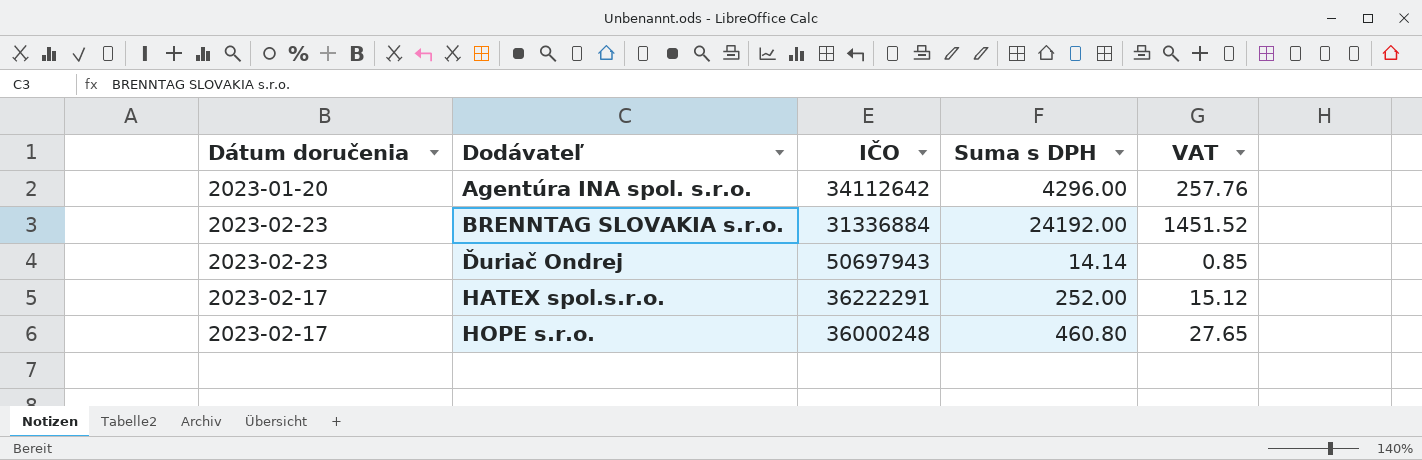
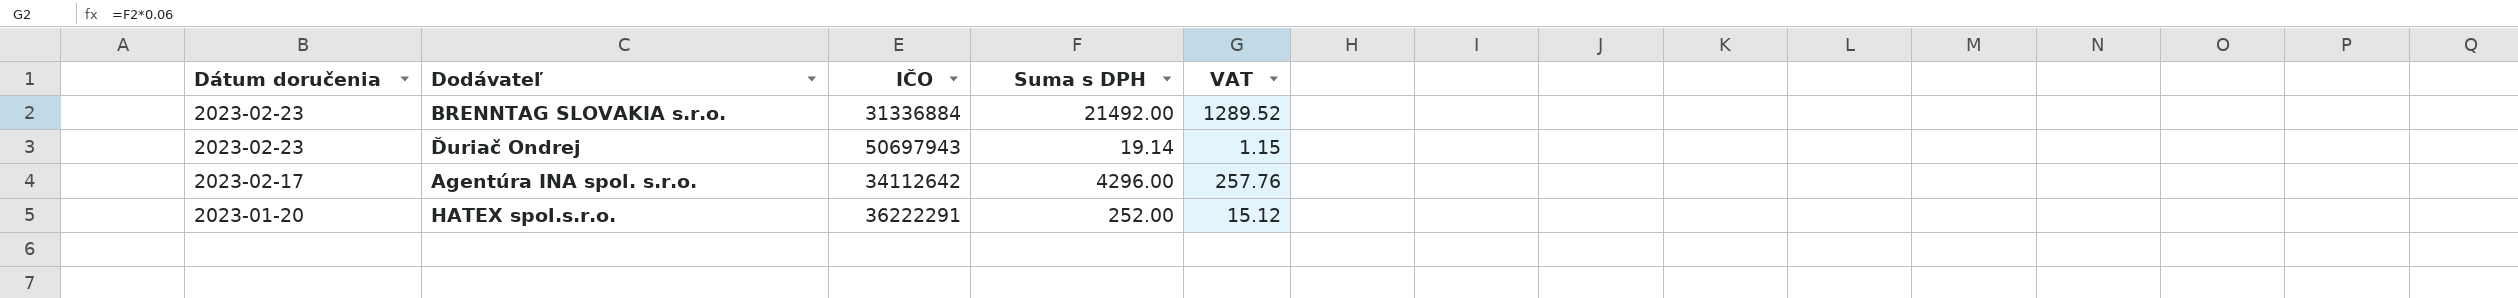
row order: Dodávateľ ascending -> Dátum doručenia descending
row HOPE s.r.o.: 2023-02-17 | 36000248 | 460.80 | 27.65 -> none
BRENNTAG SLOVAKIA s.r.o. | Suma s DPH: 24192.00 -> 21492.00
BRENNTAG SLOVAKIA s.r.o. | VAT: 1451.52 -> 1289.52
Ďuriač Ondrej | Suma s DPH: 14.14 -> 19.14
Ďuriač Ondrej | VAT: 0.85 -> 1.15
Agentúra INA spol. s.r.o. | Dátum doručenia: 2023-01-20 -> 2023-02-17
HATEX spol.s.r.o. | Dátum doručenia: 2023-02-17 -> 2023-01-20

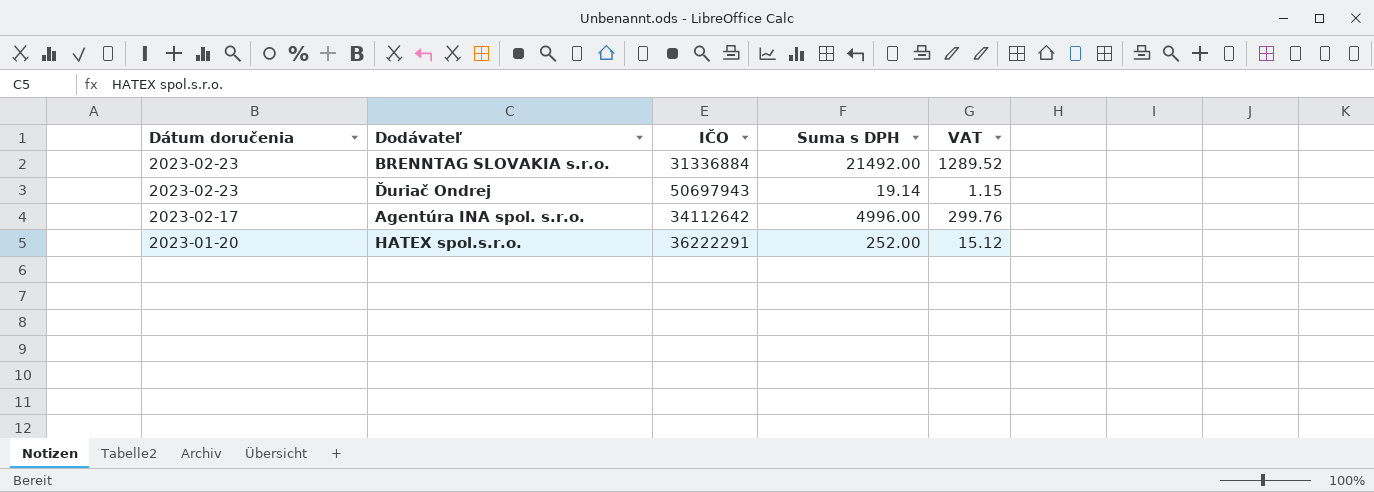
Agentúra INA spol. s.r.o. | Suma s DPH: 4296.00 -> 4996.00
Agentúra INA spol. s.r.o. | VAT: 257.76 -> 299.76

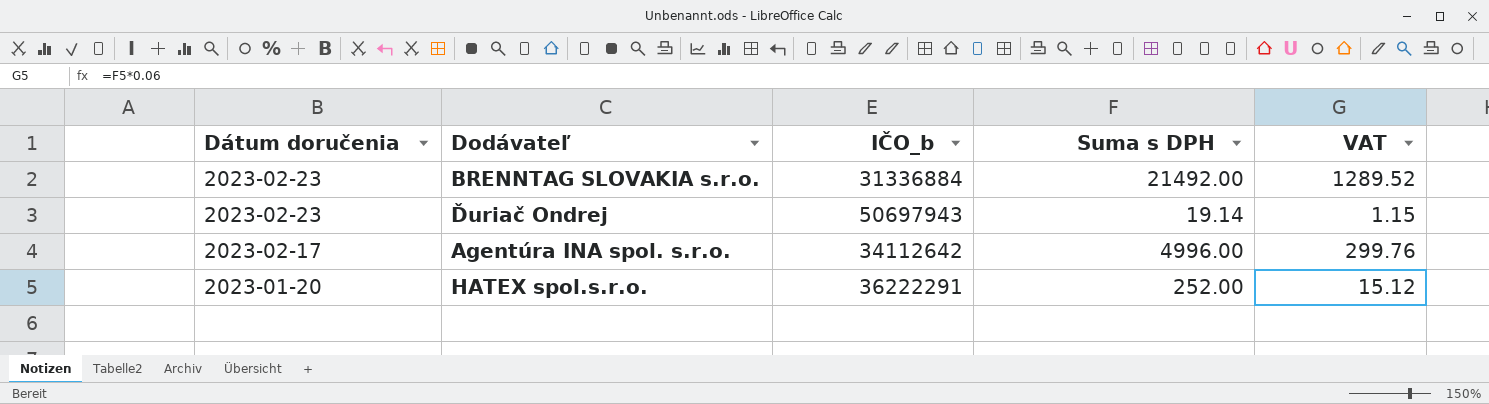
column name: IČO -> IČO_b

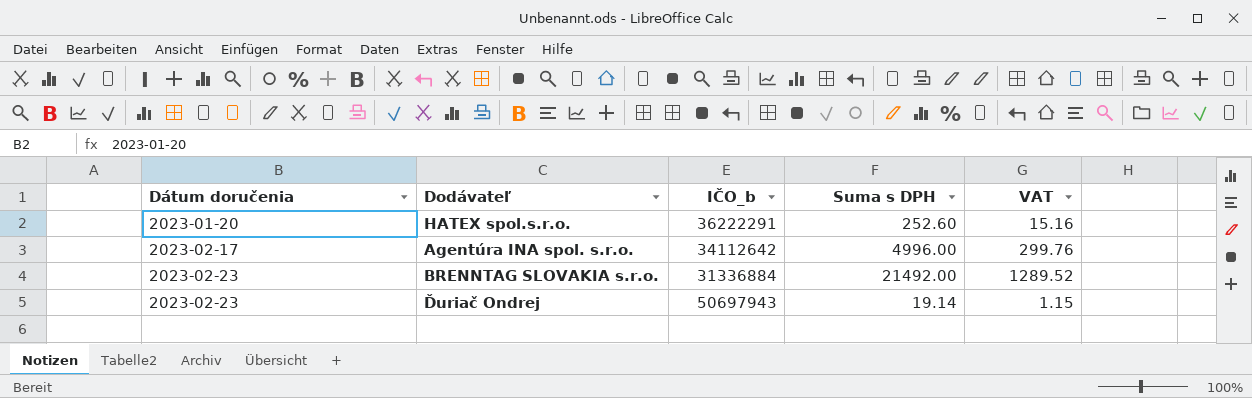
row order: Dátum doručenia descending -> Dátum doručenia ascending
HATEX spol.s.r.o. | Suma s DPH: 252.00 -> 252.60
HATEX spol.s.r.o. | VAT: 15.12 -> 15.16

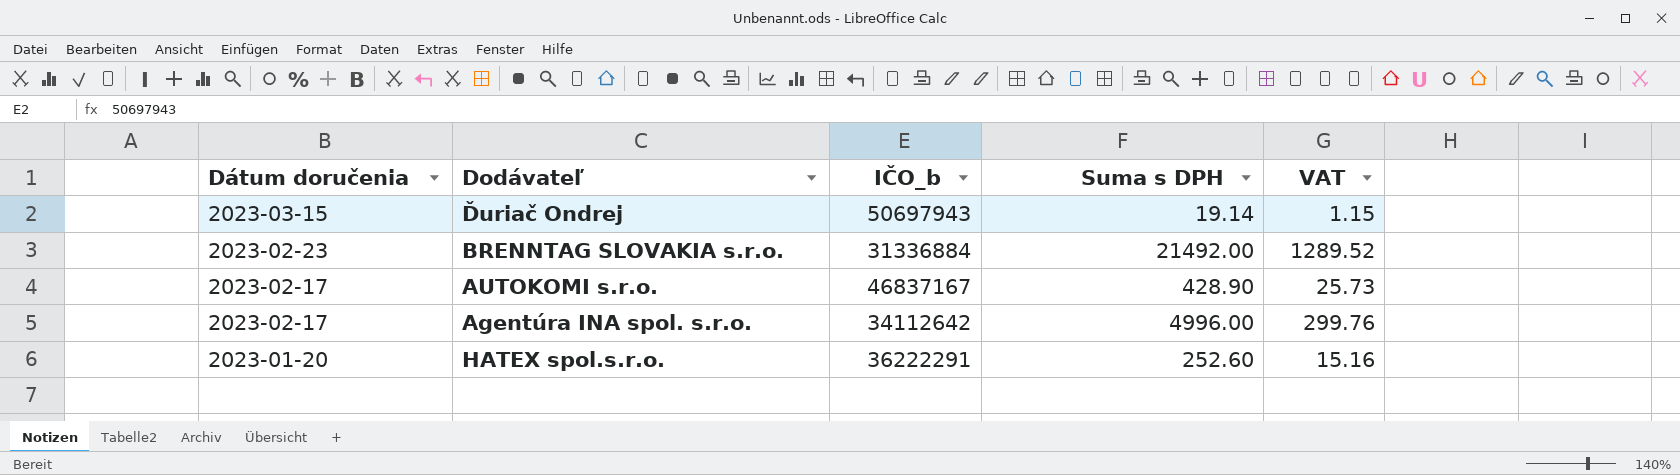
row order: Dátum doručenia ascending -> Dátum doručenia descending
Ďuriač Ondrej | Dátum doručenia: 2023-02-23 -> 2023-03-15
row AUTOKOMI s.r.o.: none -> 2023-02-17 | 46837167 | 428.90 | 25.73

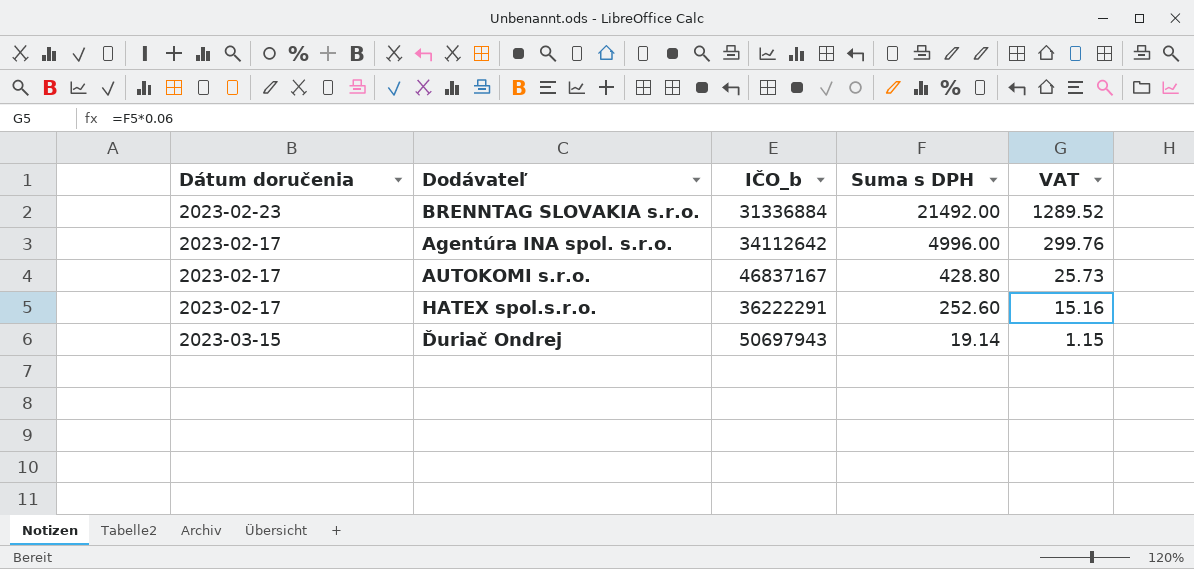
row order: Dátum doručenia descending -> Suma s DPH descending
AUTOKOMI s.r.o. | Suma s DPH: 428.90 -> 428.80
HATEX spol.s.r.o. | Dátum doručenia: 2023-01-20 -> 2023-02-17

